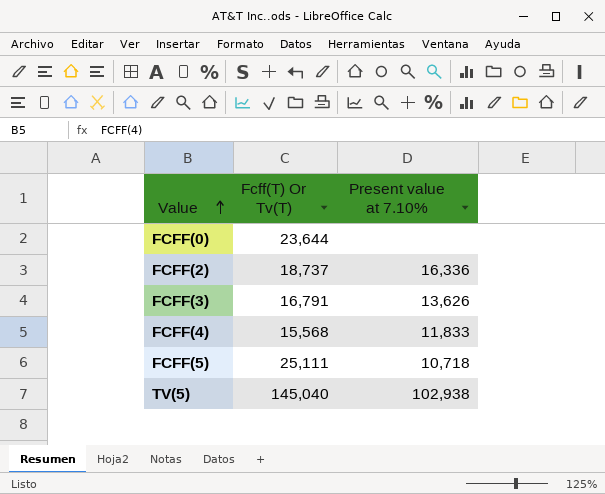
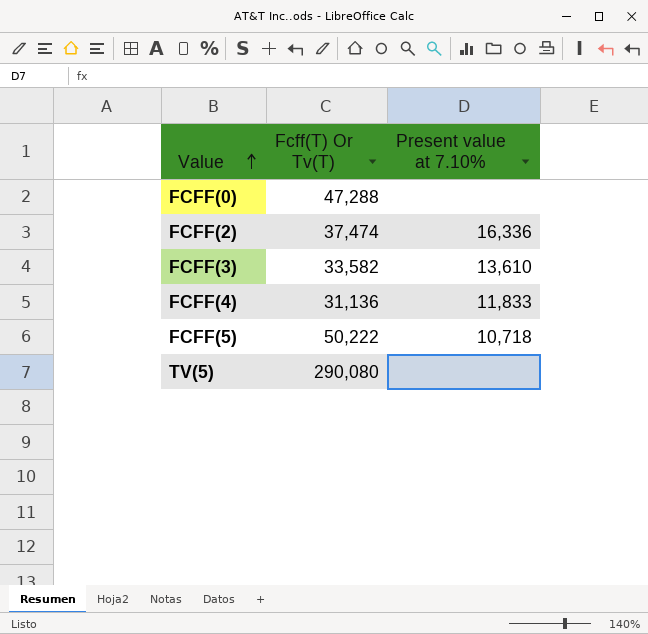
FCFF(0) | Fcff(T) Or Tv(T): 23,644 -> 47,288
FCFF(2) | Fcff(T) Or Tv(T): 18,737 -> 37,474
FCFF(3) | Fcff(T) Or Tv(T): 16,791 -> 33,582
FCFF(3) | Present value at 7.10%: 13,626 -> 13,610
FCFF(4) | Fcff(T) Or Tv(T): 15,568 -> 31,136
FCFF(5) | Fcff(T) Or Tv(T): 25,111 -> 50,222
TV(5) | Fcff(T) Or Tv(T): 145,040 -> 290,080
TV(5) | Present value at 7.10%: 102,938 -> none

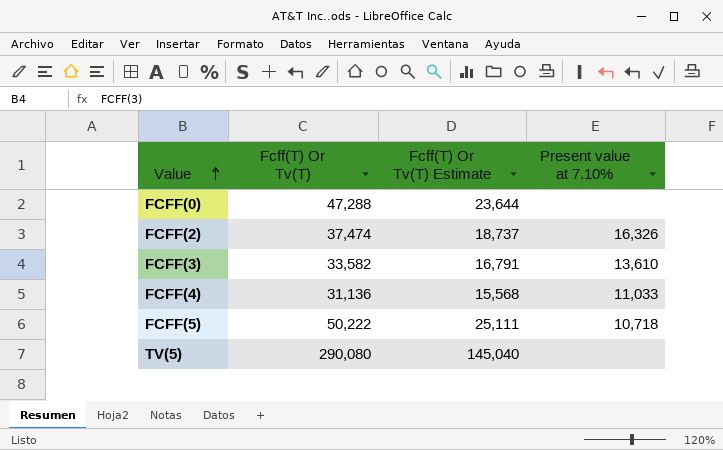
column Fcff(T) Or Tv(T) Estimate | formula: none -> [Fcff(T) Or Tv(T)] * 0.5
FCFF(2) | Present value at 7.10%: 16,336 -> 16,326
FCFF(4) | Present value at 7.10%: 11,833 -> 11,033

